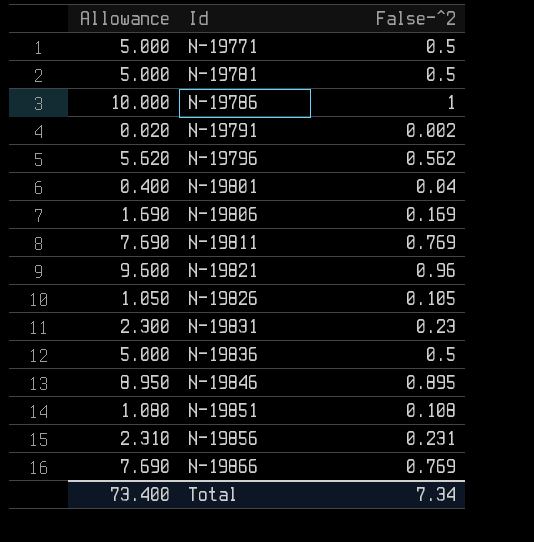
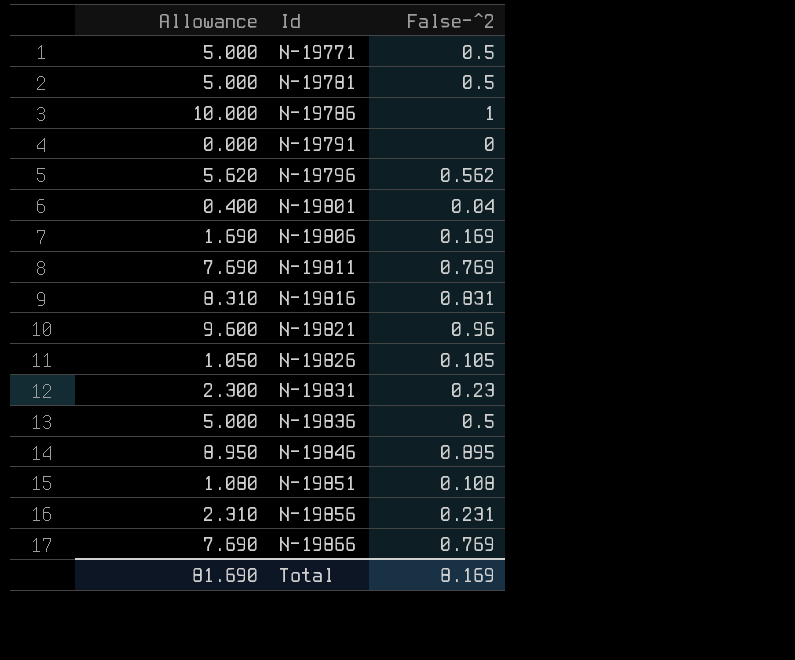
N-19791 | Allowance: 0.020 -> 0.000
N-19791 | False-^2: 0.002 -> 0
row N-19816: none -> 8.310 | 0.831
Total | Allowance: 73.400 -> 81.690
Total | False-^2: 7.34 -> 8.169

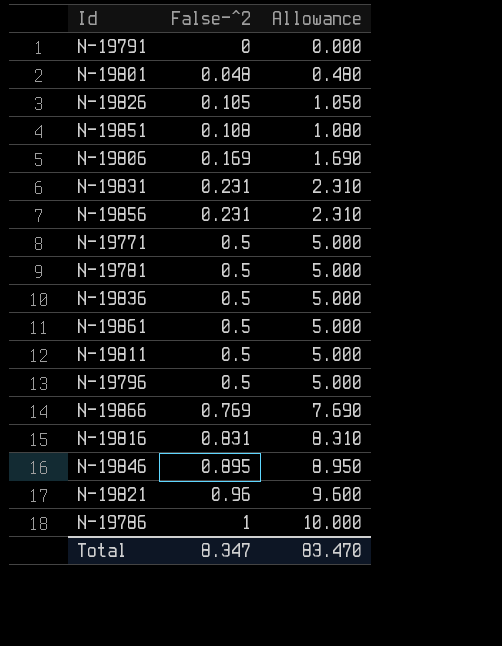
row order: Id ascending -> False-^2 ascending
column Allowance | position: 1 -> 3
N-19801 | False-^2: 0.04 -> 0.048
N-19801 | Allowance: 0.400 -> 0.480
N-19831 | False-^2: 0.23 -> 0.231
N-19831 | Allowance: 2.300 -> 2.310
row N-19861: none -> 0.5 | 5.000
N-19811 | False-^2: 0.769 -> 0.5
N-19811 | Allowance: 7.690 -> 5.000
N-19796 | False-^2: 0.562 -> 0.5
N-19796 | Allowance: 5.620 -> 5.000
Total | False-^2: 8.169 -> 8.347
Total | Allowance: 81.690 -> 83.470

